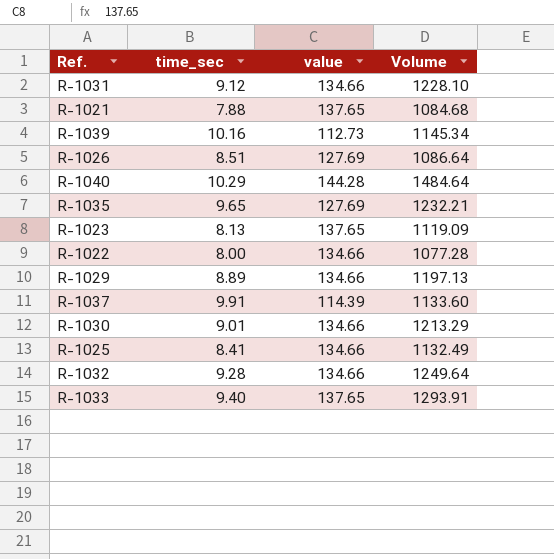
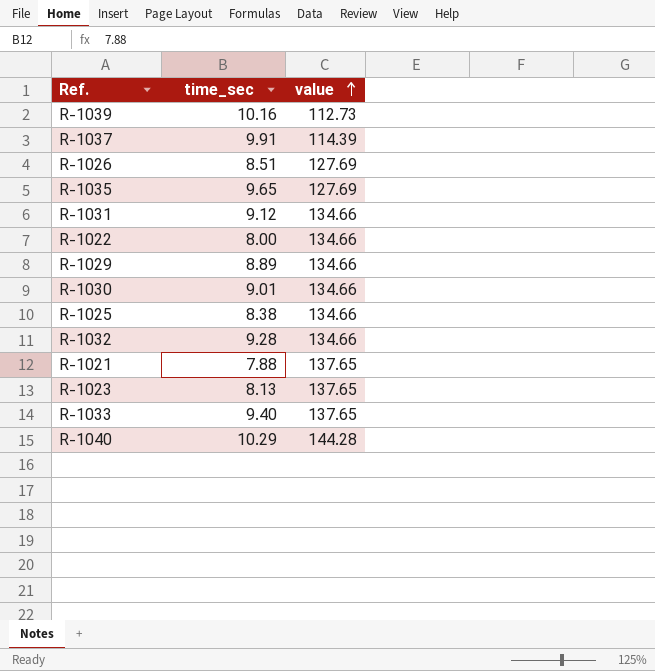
row order: none -> value ascending
column Volume | formula: [time_sec] * [value] -> none
R-1025 | time_sec: 8.41 -> 8.38

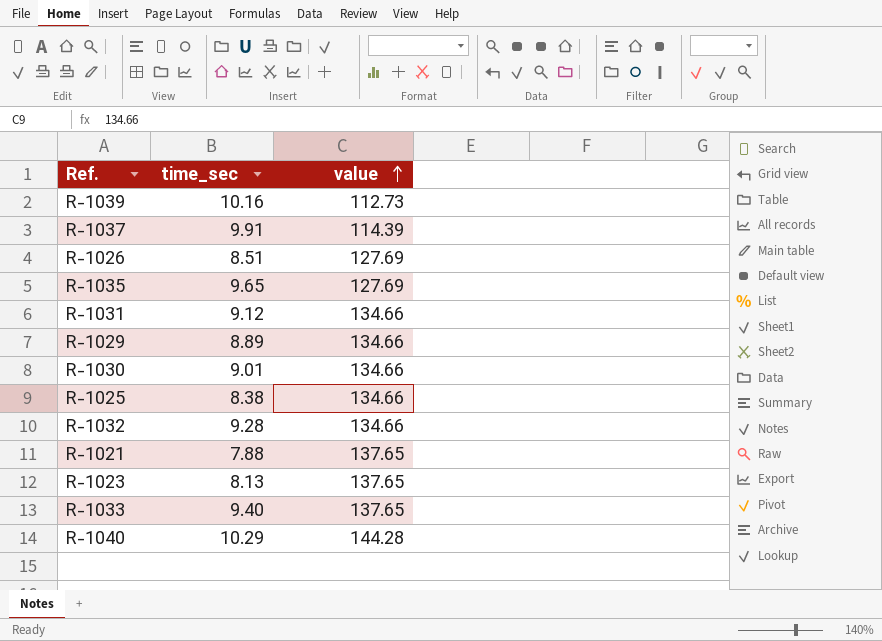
row R-1022: 8.00 | 134.66 -> none

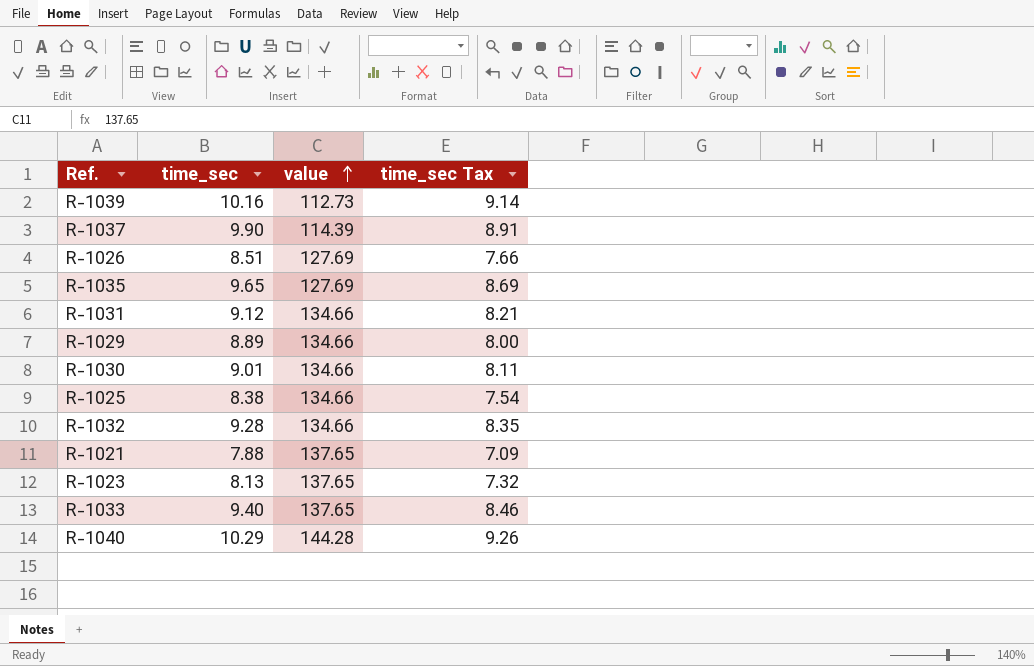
column time_sec Tax | formula: none -> [time_sec] * 0.9
R-1037 | time_sec: 9.91 -> 9.90

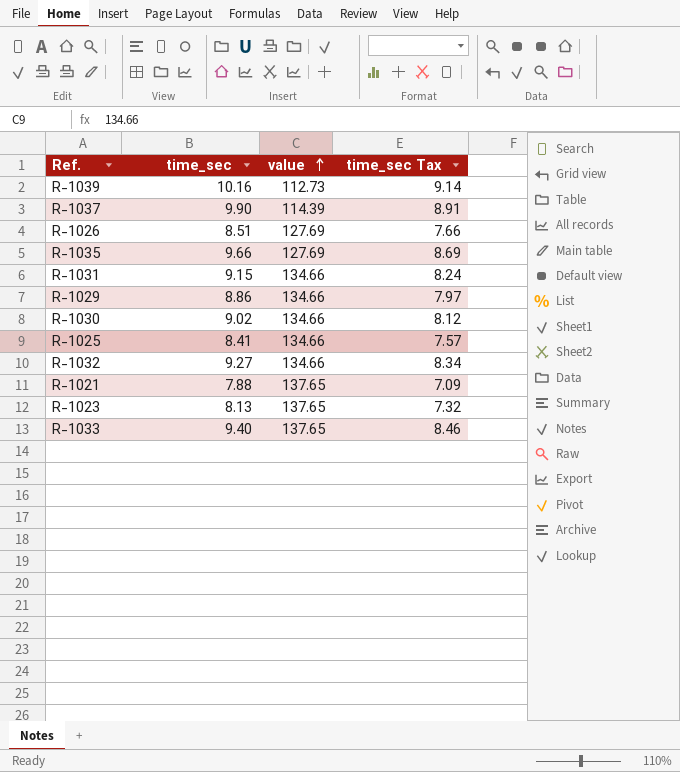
row R-1040: 10.29 | 144.28 | 9.26 -> none
R-1035 | time_sec: 9.65 -> 9.66
R-1031 | time_sec: 9.12 -> 9.15
R-1031 | time_sec Tax: 8.21 -> 8.24
R-1029 | time_sec: 8.89 -> 8.86
R-1029 | time_sec Tax: 8.00 -> 7.97
R-1030 | time_sec: 9.01 -> 9.02
R-1030 | time_sec Tax: 8.11 -> 8.12
R-1025 | time_sec: 8.38 -> 8.41
R-1025 | time_sec Tax: 7.54 -> 7.57
R-1032 | time_sec: 9.28 -> 9.27
R-1032 | time_sec Tax: 8.35 -> 8.34

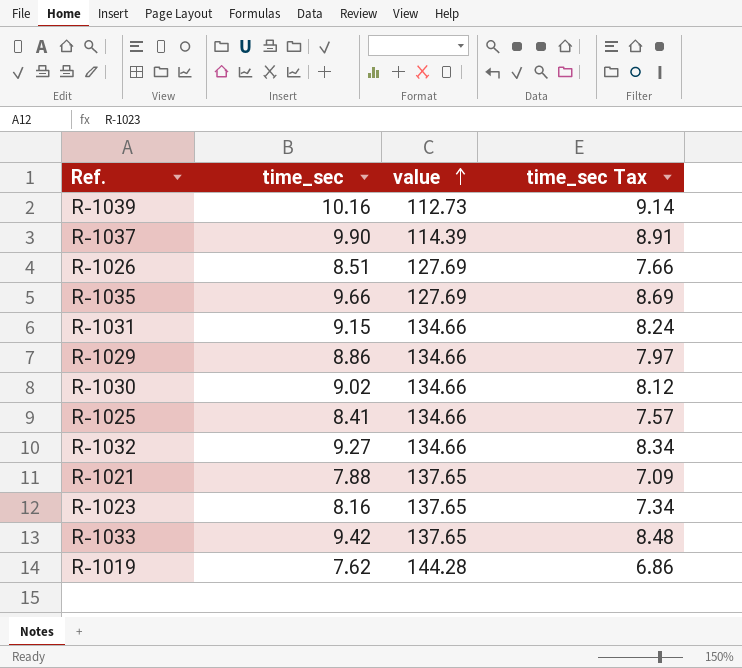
R-1023 | time_sec: 8.13 -> 8.16
R-1023 | time_sec Tax: 7.32 -> 7.34
R-1033 | time_sec: 9.40 -> 9.42
R-1033 | time_sec Tax: 8.46 -> 8.48
row R-1019: none -> 7.62 | 144.28 | 6.86

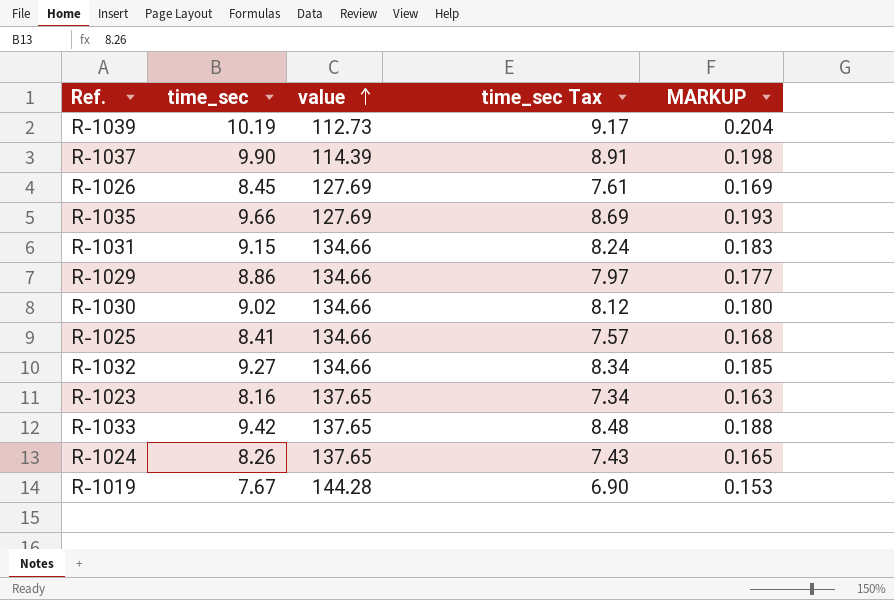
column MARKUP | formula: none -> [time_sec] * 0.02
row R-1021: 7.88 | 137.65 | 7.09 -> none
R-1039 | time_sec: 10.16 -> 10.19
R-1039 | time_sec Tax: 9.14 -> 9.17
R-1026 | time_sec: 8.51 -> 8.45
R-1026 | time_sec Tax: 7.66 -> 7.61
row R-1024: none -> 8.26 | 137.65 | 7.43 | 0.165
R-1019 | time_sec: 7.62 -> 7.67
R-1019 | time_sec Tax: 6.86 -> 6.90

